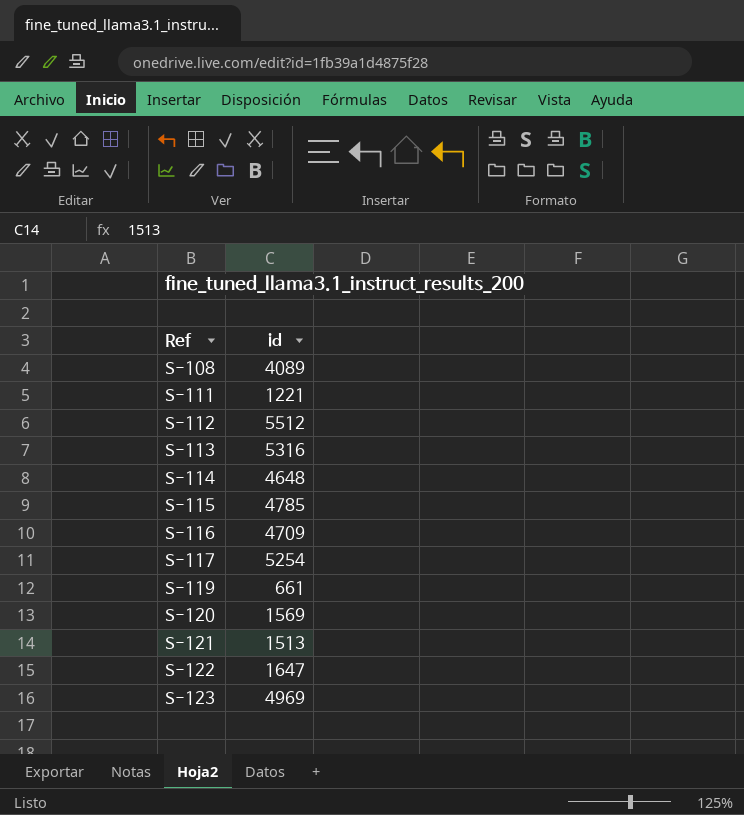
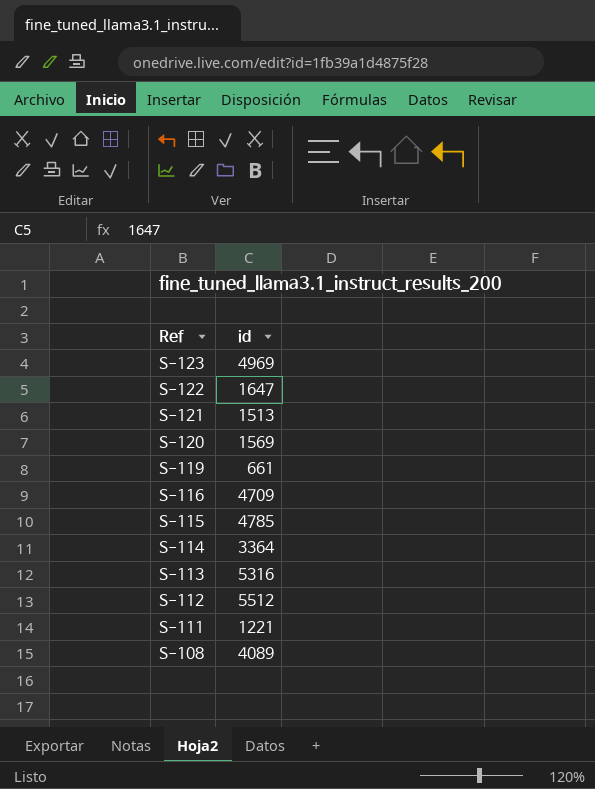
row order: Ref ascending -> Ref descending
row S-117: 5254 -> none
S-114 | id: 4648 -> 3364

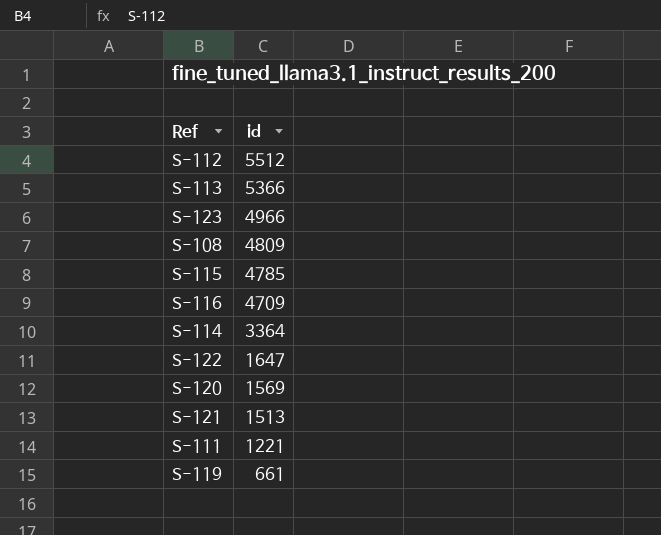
row order: Ref descending -> id descending
S-113 | id: 5316 -> 5366
S-123 | id: 4969 -> 4966
S-108 | id: 4089 -> 4809

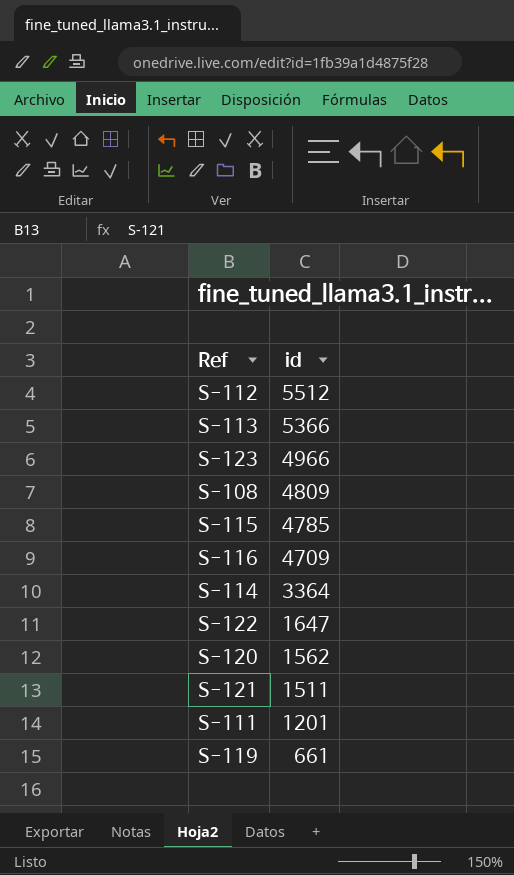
S-120 | id: 1569 -> 1562
S-121 | id: 1513 -> 1511
S-111 | id: 1221 -> 1201

